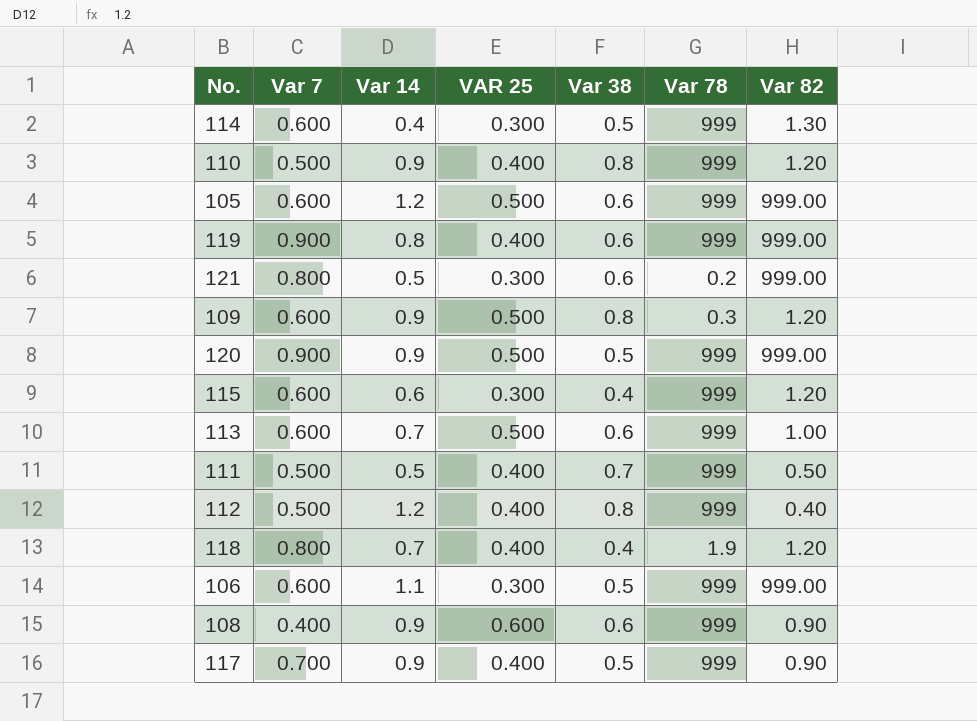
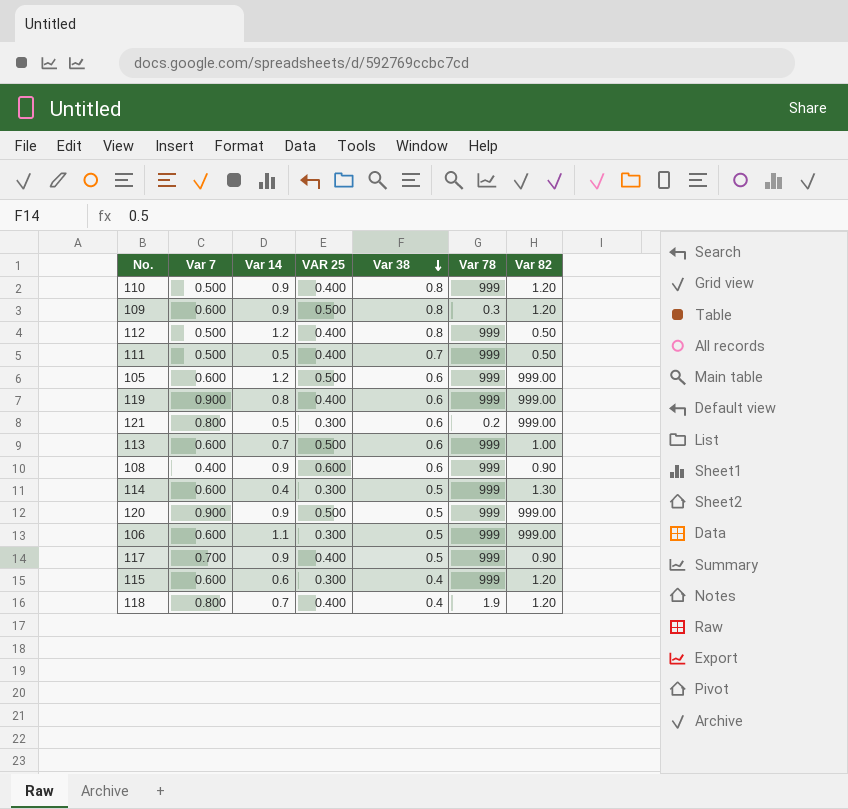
row order: none -> Var 38 descending
112 | Var 82: 0.40 -> 0.50

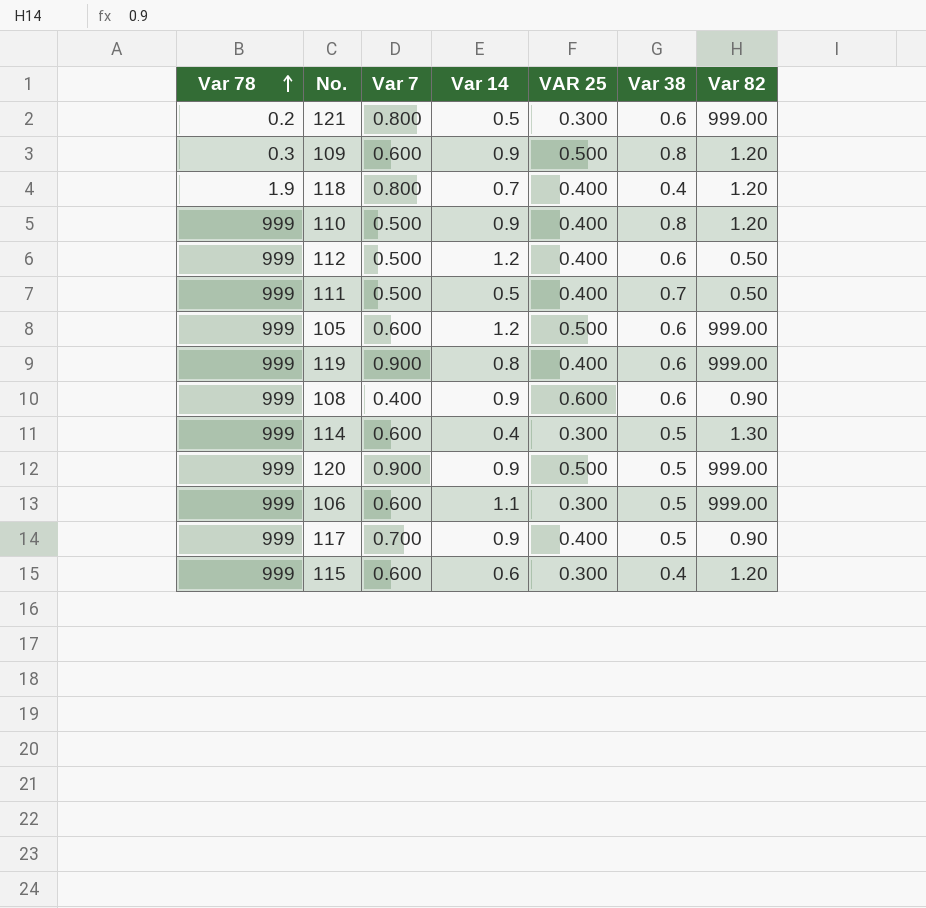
row order: Var 38 descending -> Var 78 ascending
column Var 78 | position: 6 -> 1
row 113: 0.600 | 0.7 | 0.500 | 0.6 | 999 | 1.00 -> none
112 | Var 38: 0.8 -> 0.6

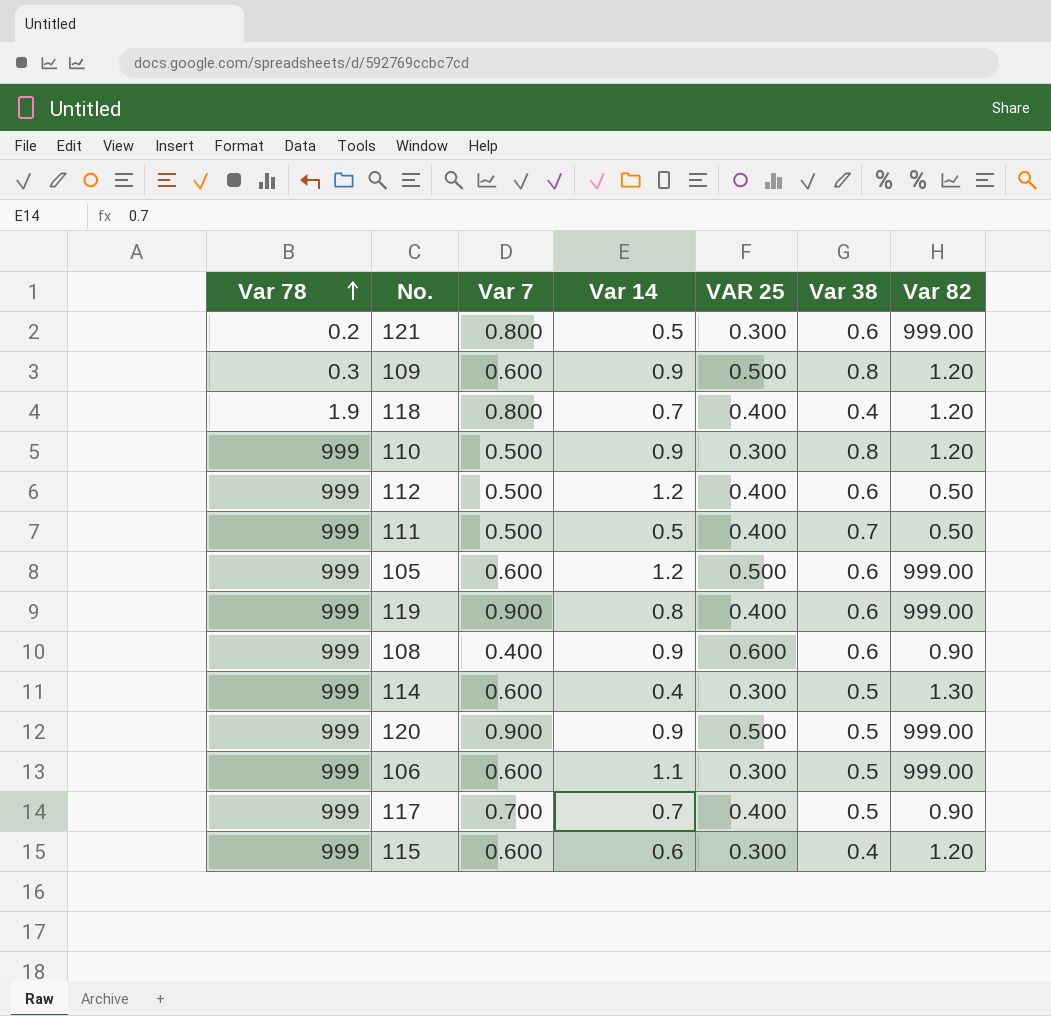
110 | VAR 25: 0.400 -> 0.300
117 | Var 14: 0.9 -> 0.7

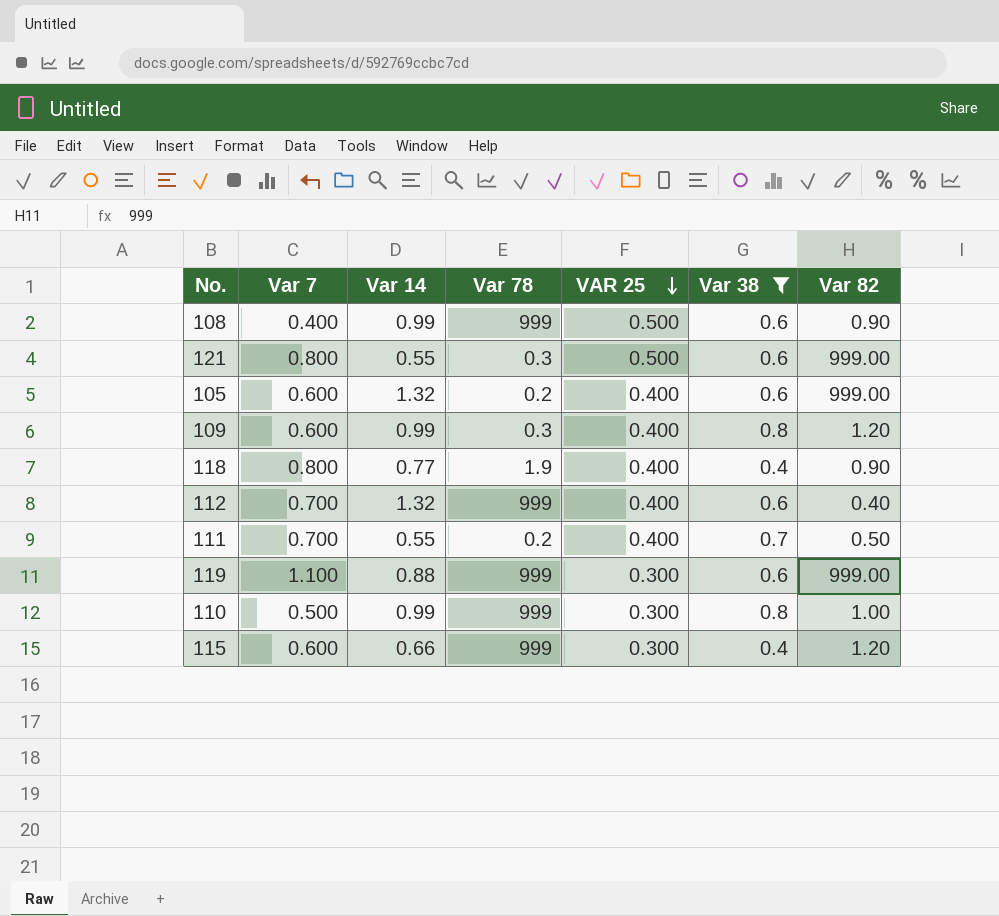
filter: none -> Var 38 != 0.5
row order: Var 78 ascending -> VAR 25 descending
column Var 78 | position: 1 -> 4
108 | Var 14: 0.9 -> 0.99
108 | VAR 25: 0.600 -> 0.500
121 | Var 14: 0.5 -> 0.55
121 | Var 78: 0.2 -> 0.3
121 | VAR 25: 0.300 -> 0.500
105 | Var 14: 1.2 -> 1.32
105 | Var 78: 999 -> 0.2
105 | VAR 25: 0.500 -> 0.400
109 | Var 14: 0.9 -> 0.99
109 | VAR 25: 0.500 -> 0.400
118 | Var 14: 0.7 -> 0.77
118 | Var 82: 1.20 -> 0.90
112 | Var 7: 0.500 -> 0.700
112 | Var 14: 1.2 -> 1.32
112 | Var 82: 0.50 -> 0.40
111 | Var 7: 0.500 -> 0.700
111 | Var 14: 0.5 -> 0.55
111 | Var 78: 999 -> 0.2
119 | Var 7: 0.900 -> 1.100
119 | Var 14: 0.8 -> 0.88
119 | VAR 25: 0.400 -> 0.300
110 | Var 14: 0.9 -> 0.99
110 | Var 82: 1.20 -> 1.00
115 | Var 14: 0.6 -> 0.66

